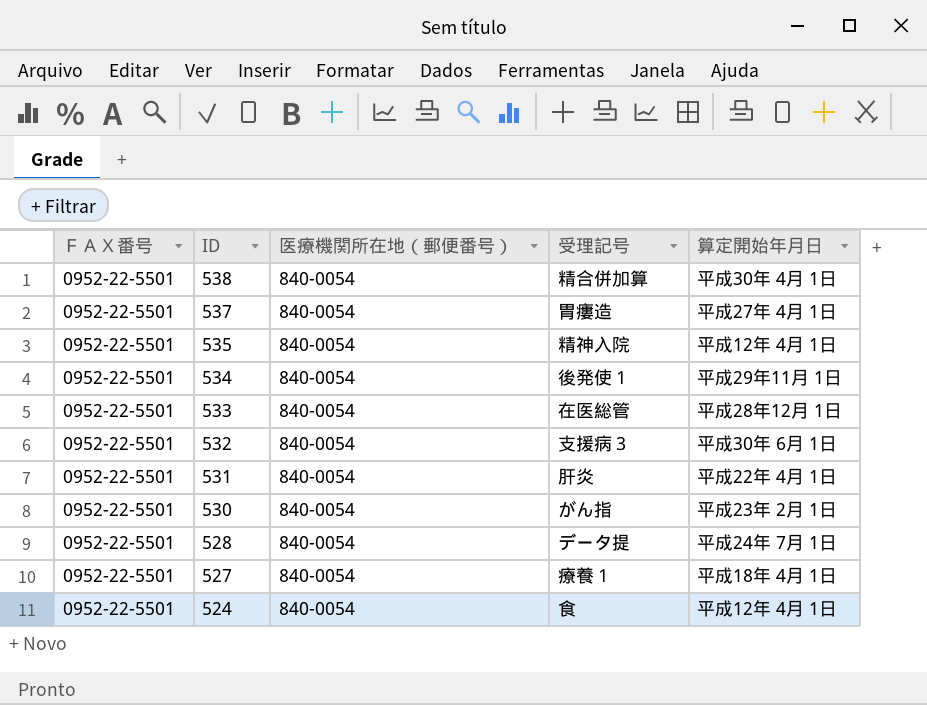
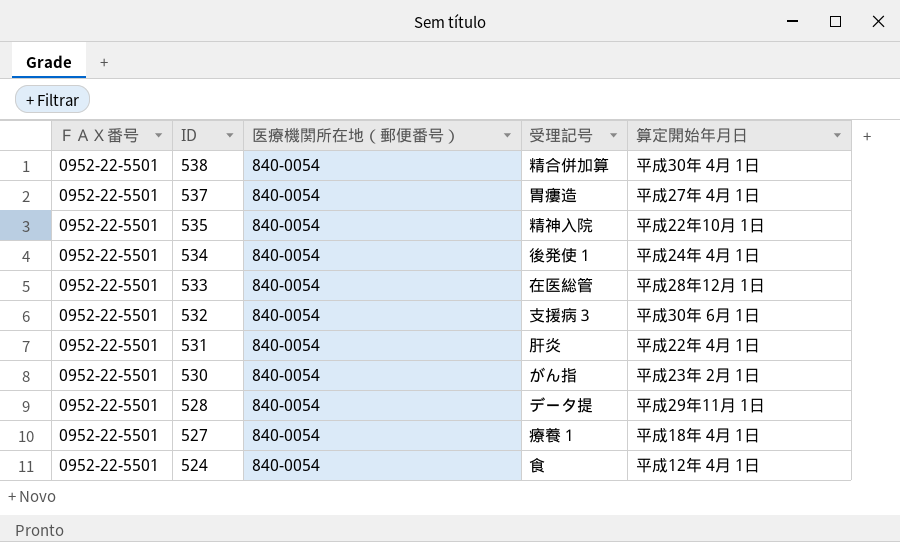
535 | 算定開始年月日: 平成12年 4月 1日 -> 平成22年10月 1日
534 | 算定開始年月日: 平成29年11月 1日 -> 平成24年 4月 1日
528 | 算定開始年月日: 平成24年 7月 1日 -> 平成29年11月 1日

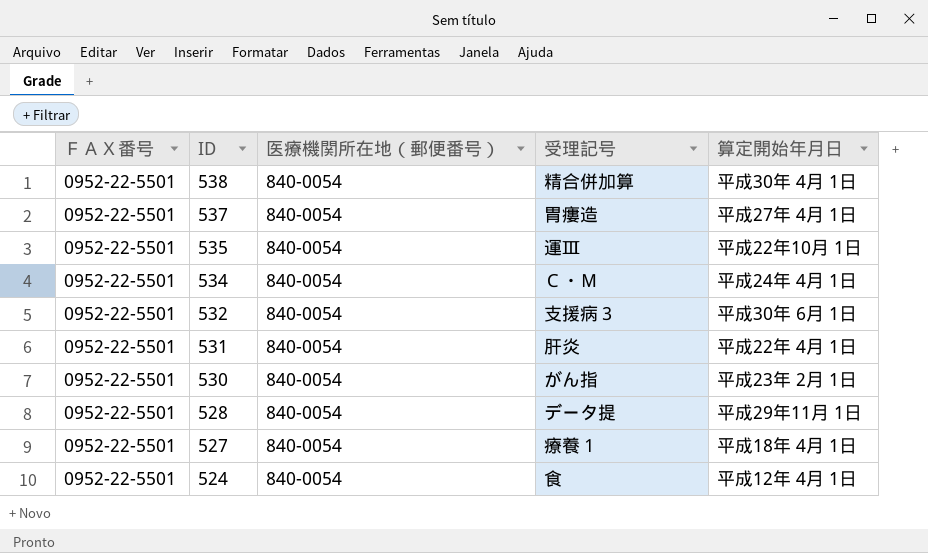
row 533: 0952-22-5501 | 840-0054 | 在医総管 | 平成28年12月 1日 -> none
535 | 受理記号: 精神入院 -> 運Ⅲ
534 | 受理記号: 後発使１ -> Ｃ・Ｍ

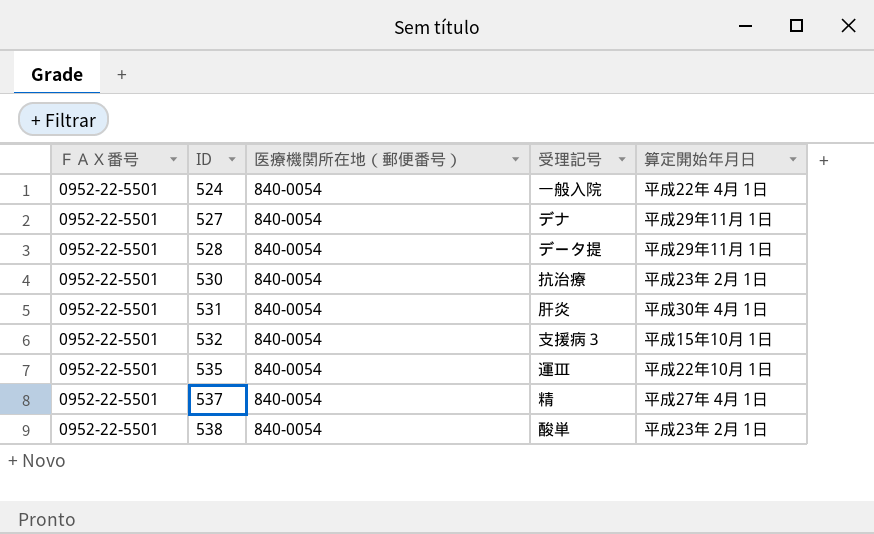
row order: ID descending -> ID ascending
row 534: 0952-22-5501 | 840-0054 | Ｃ・Ｍ | 平成24年 4月 1日 -> none
524 | 受理記号: 食 -> 一般入院
524 | 算定開始年月日: 平成12年 4月 1日 -> 平成22年 4月 1日
527 | 受理記号: 療養１ -> デナ
527 | 算定開始年月日: 平成18年 4月 1日 -> 平成29年11月 1日
530 | 受理記号: がん指 -> 抗治療
531 | 算定開始年月日: 平成22年 4月 1日 -> 平成30年 4月 1日
532 | 算定開始年月日: 平成30年 6月 1日 -> 平成15年10月 1日
537 | 受理記号: 胃瘻造 -> 精
538 | 受理記号: 精合併加算 -> 酸単
538 | 算定開始年月日: 平成30年 4月 1日 -> 平成23年 2月 1日

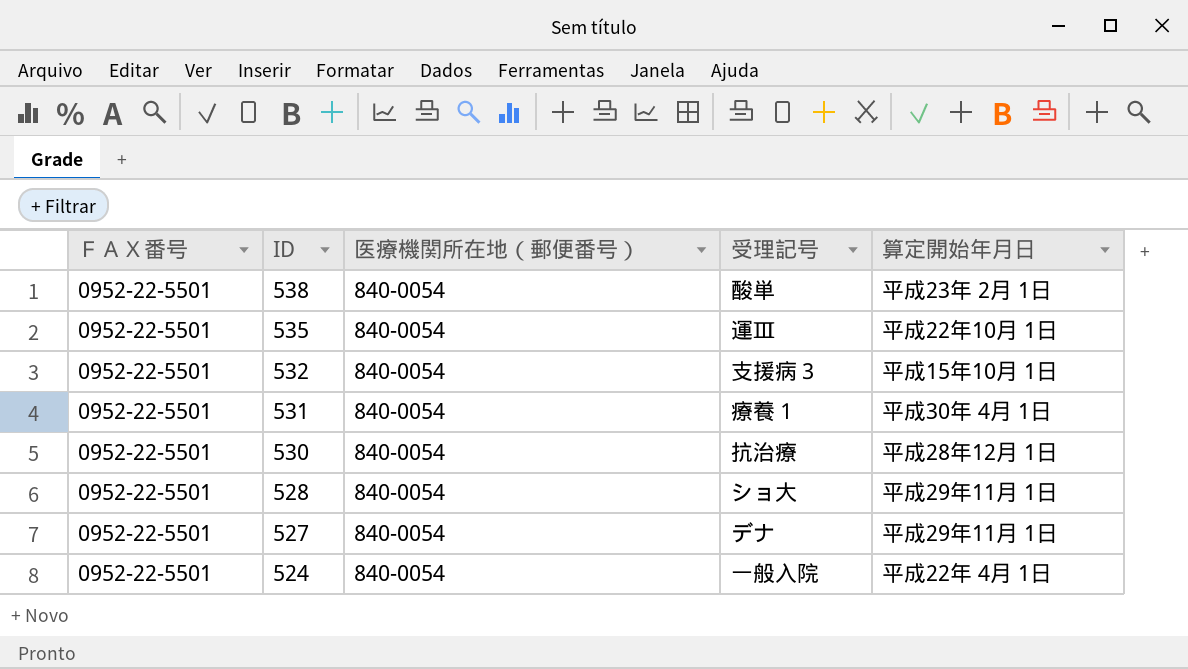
row order: ID ascending -> ID descending
row 537: 0952-22-5501 | 840-0054 | 精 | 平成27年 4月 1日 -> none
531 | 受理記号: 肝炎 -> 療養１
530 | 算定開始年月日: 平成23年 2月 1日 -> 平成28年12月 1日
528 | 受理記号: データ提 -> ショ大

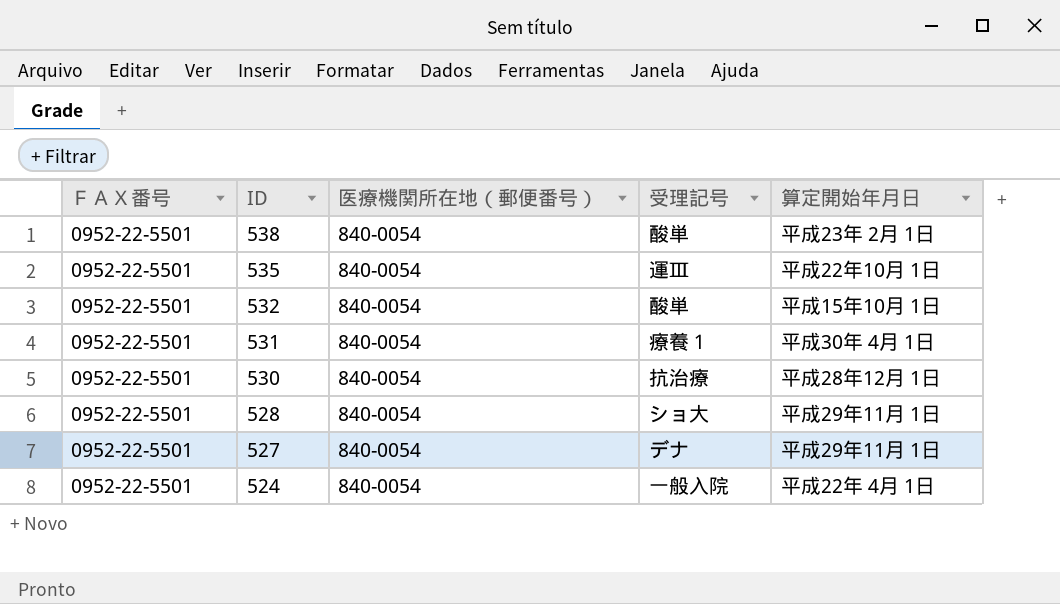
532 | 受理記号: 支援病３ -> 酸単

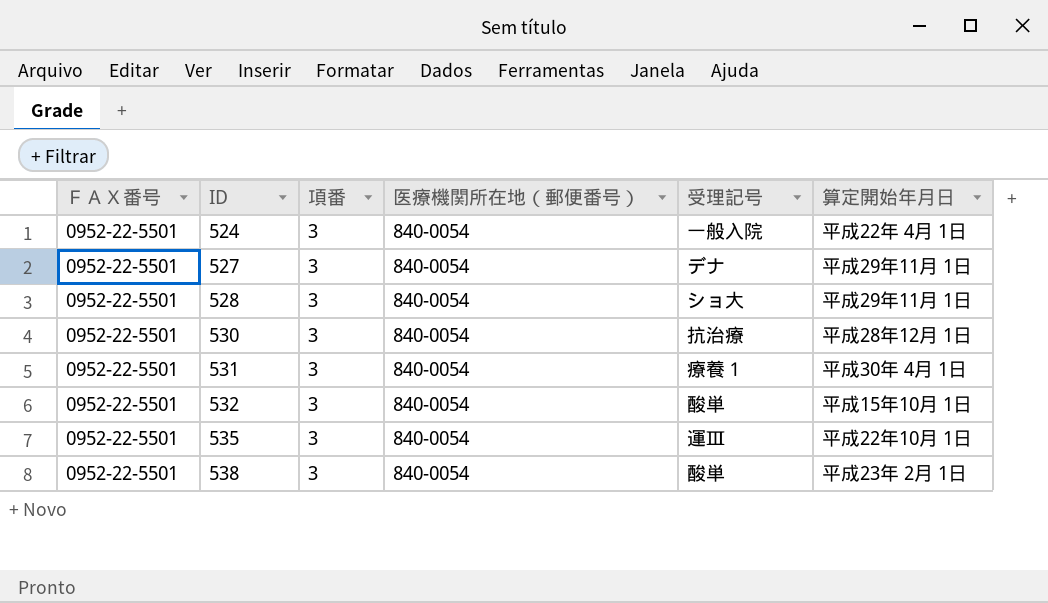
row order: ID descending -> ID ascending
column 項番 | position: none -> 3

